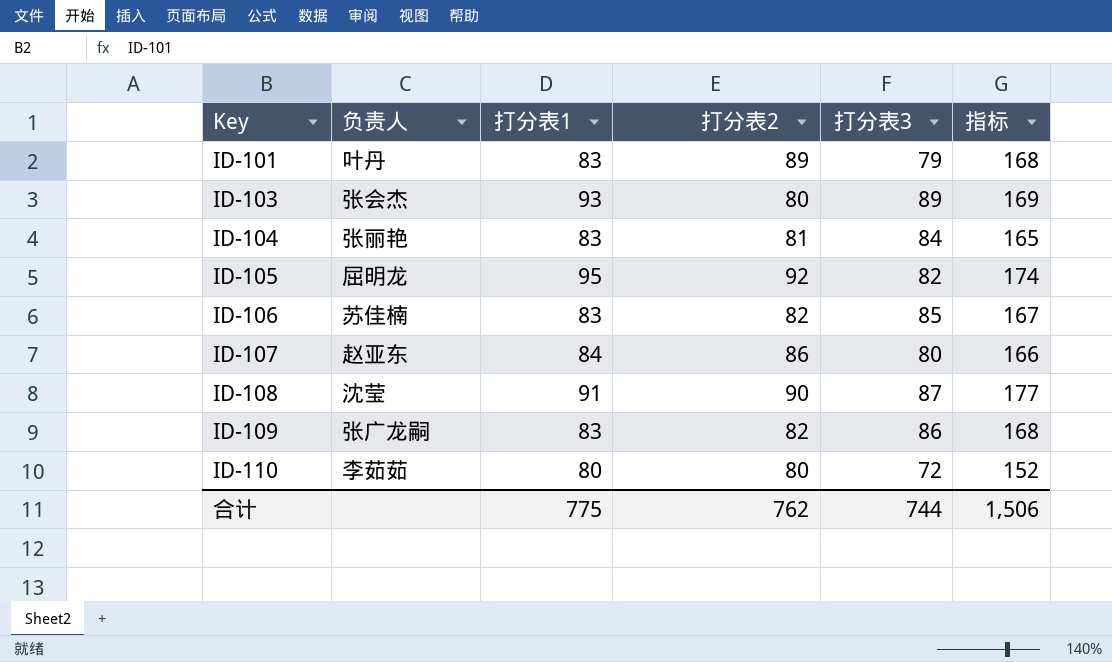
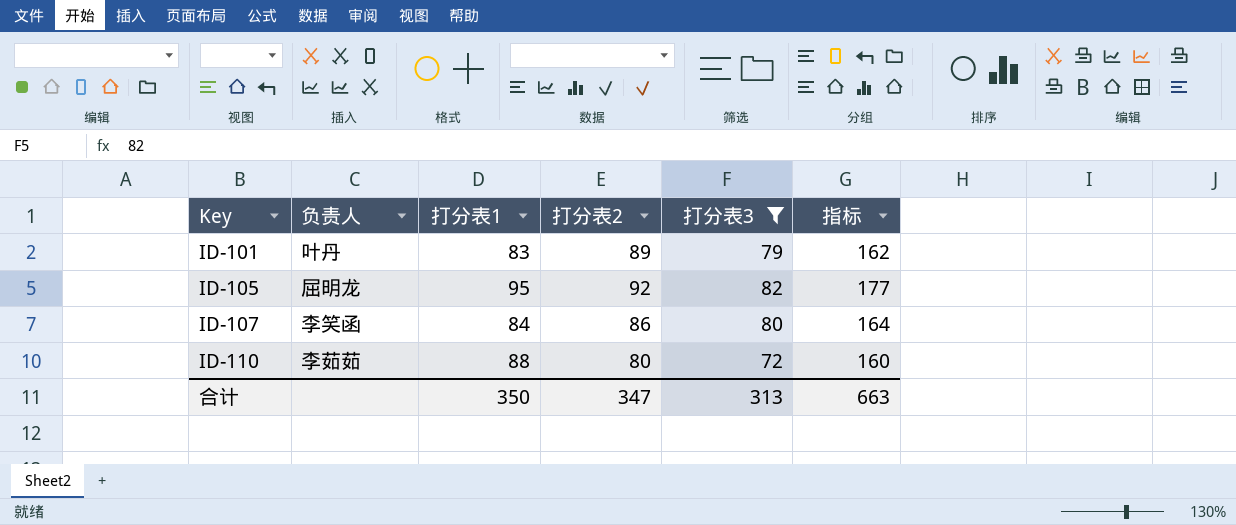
filter: none -> 打分表3 <= 82
column 指标 | formula: [打分表2] + [打分表3] -> [打分表1] + [打分表3]
ID-107 | 负责人: 赵亚东 -> 李笑函
ID-110 | 打分表1: 80 -> 88
合计 | 打分表1: 775 -> 350
合计 | 打分表2: 762 -> 347
合计 | 打分表3: 744 -> 313
合计 | 指标: 1,506 -> 663

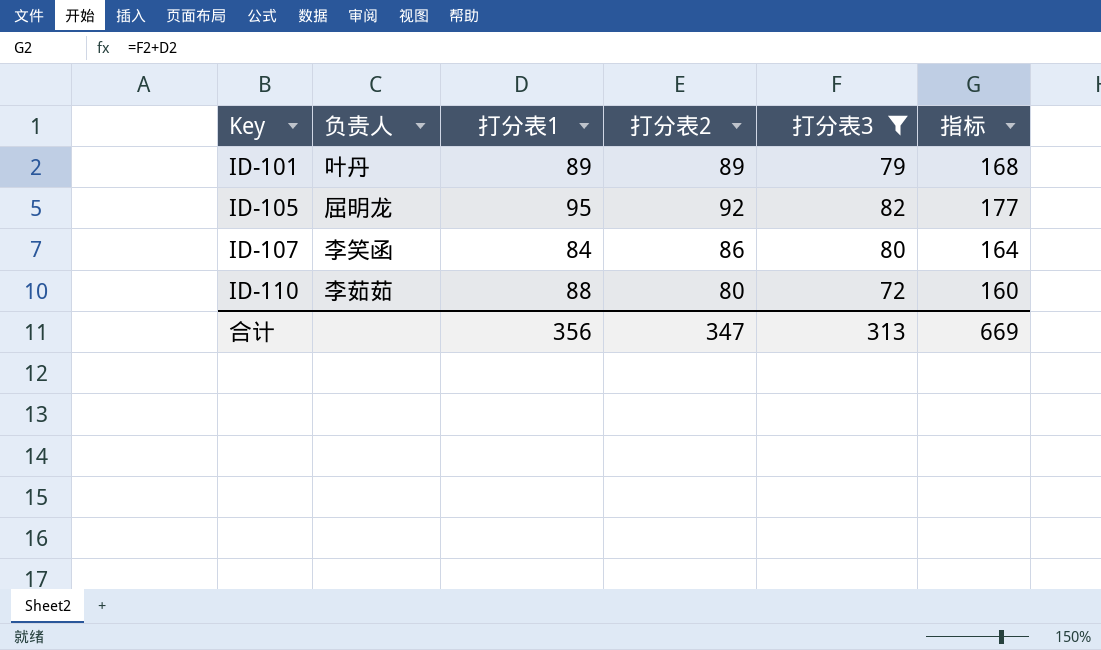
ID-101 | 打分表1: 83 -> 89
ID-101 | 指标: 162 -> 168
合计 | 打分表1: 350 -> 356
合计 | 指标: 663 -> 669

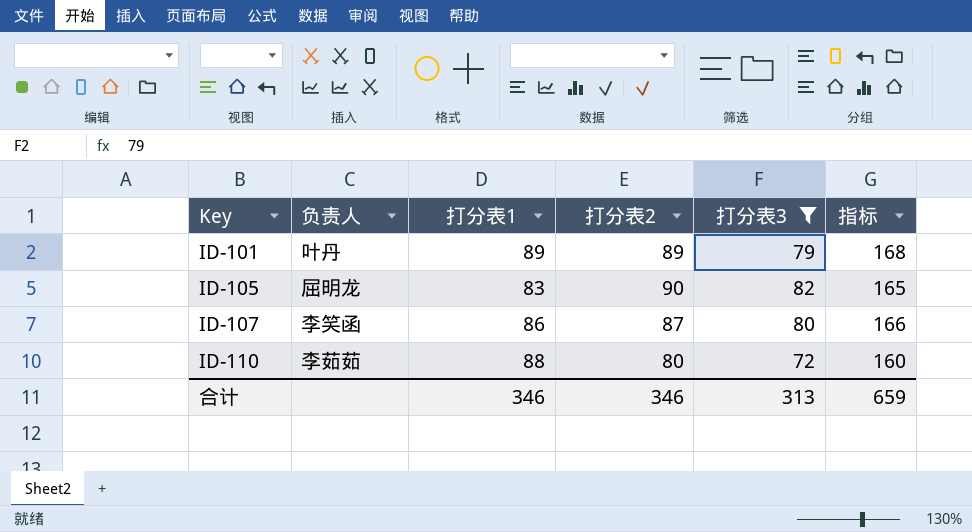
ID-105 | 打分表1: 95 -> 83
ID-105 | 打分表2: 92 -> 90
ID-105 | 指标: 177 -> 165
ID-107 | 打分表1: 84 -> 86
ID-107 | 打分表2: 86 -> 87
ID-107 | 指标: 164 -> 166
合计 | 打分表1: 356 -> 346
合计 | 打分表2: 347 -> 346
合计 | 指标: 669 -> 659

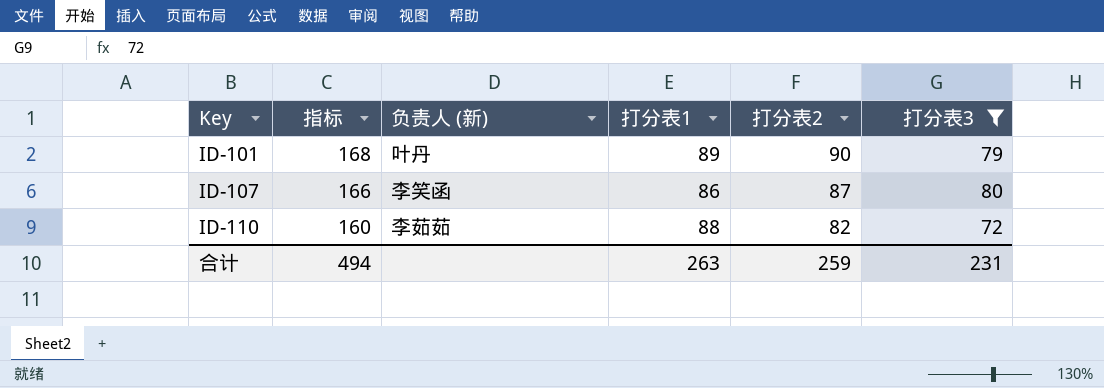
column 指标 | position: 6 -> 2
column name: 负责人 -> 负责人 (新)
row ID-105: 屈明龙 | 83 | 90 | 82 | 165 -> none
ID-101 | 打分表2: 89 -> 90
ID-110 | 打分表2: 80 -> 82
合计 | 指标: 659 -> 494
合计 | 打分表1: 346 -> 263
合计 | 打分表2: 346 -> 259
合计 | 打分表3: 313 -> 231

